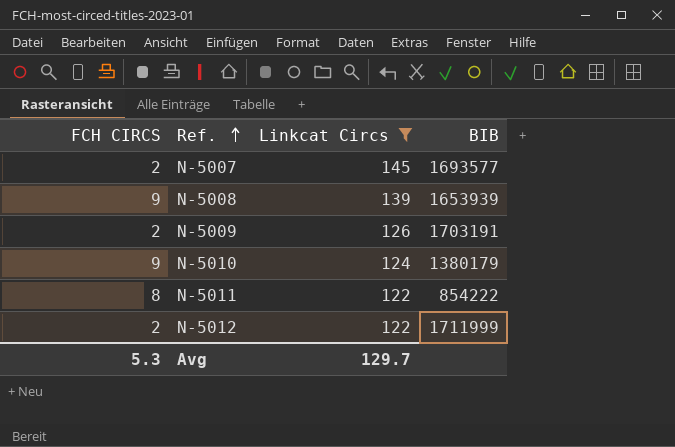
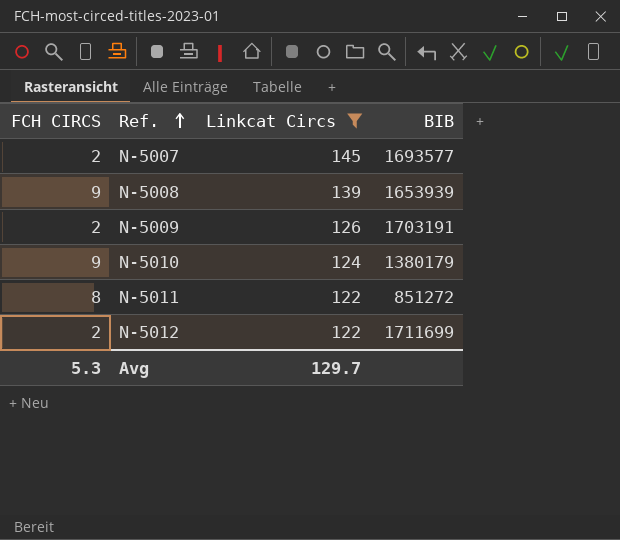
N-5011 | BIB: 854222 -> 851272
N-5012 | BIB: 1711999 -> 1711699

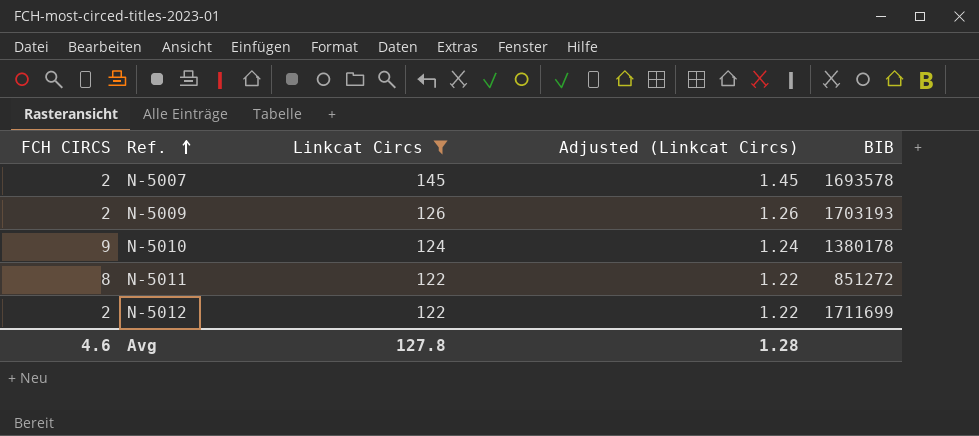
column Adjusted (Linkcat Circs) | formula: none -> [Linkcat Circs] * 0.01
row N-5008: 9 | 139 | 1653939 -> none
N-5007 | BIB: 1693577 -> 1693578
N-5009 | BIB: 1703191 -> 1703193
N-5010 | BIB: 1380179 -> 1380178
Avg | FCH CIRCS: 5.3 -> 4.6
Avg | Linkcat Circs: 129.7 -> 127.8

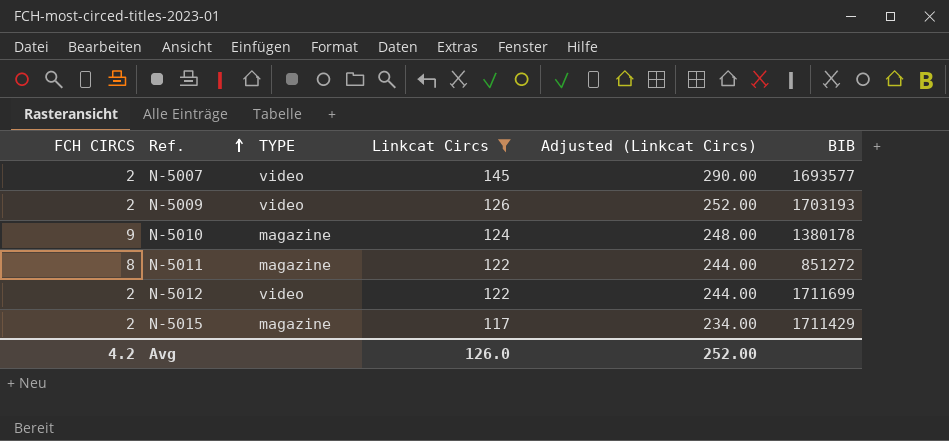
column TYPE | position: none -> 3
column Adjusted (Linkcat Circs) | formula: [Linkcat Circs] * 0.01 -> [Linkcat Circs] * 2
N-5007 | BIB: 1693578 -> 1693577
row N-5015: none -> 2 | magazine | 117 | 234.00 | 1711429
Avg | FCH CIRCS: 4.6 -> 4.2
Avg | Linkcat Circs: 127.8 -> 126.0
Avg | Adjusted (Linkcat Circs): 1.28 -> 252.00

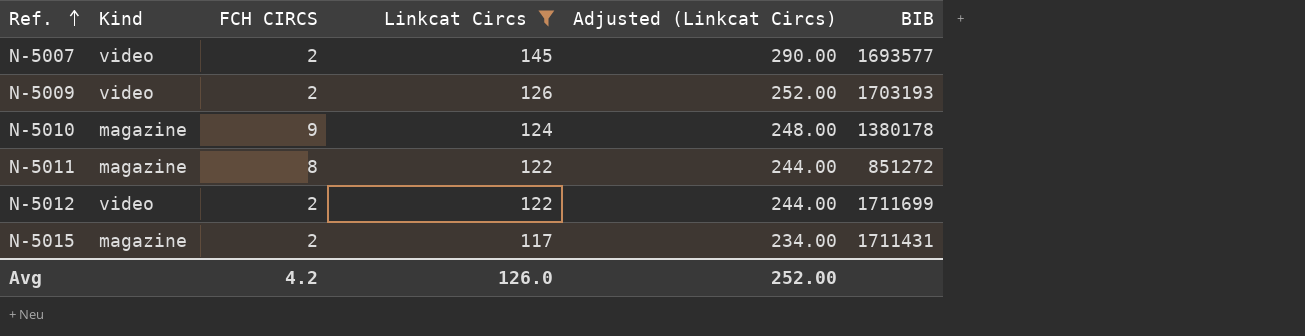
column name: TYPE -> Kind
column FCH CIRCS | position: 1 -> 3
N-5015 | BIB: 1711429 -> 1711431

